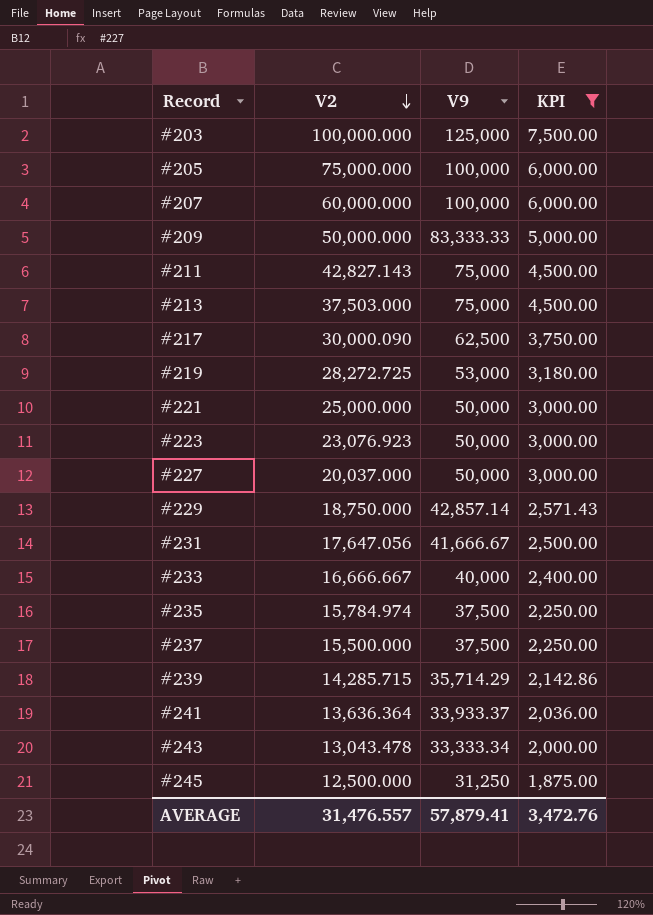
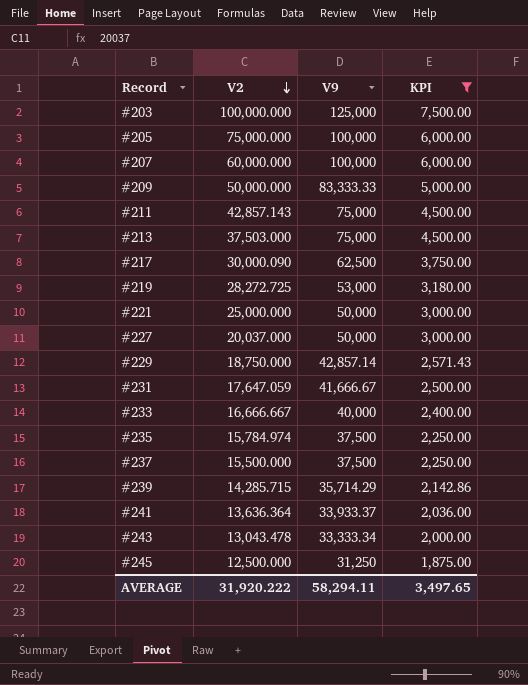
row #223: 23,076.923 | 50,000 | 3,000.00 -> none
#211 | V2: 42,827.143 -> 42,857.143
#231 | V2: 17,647.056 -> 17,647.059
AVERAGE | V2: 31,476.557 -> 31,920.222
AVERAGE | V9: 57,879.41 -> 58,294.11
AVERAGE | KPI: 3,472.76 -> 3,497.65

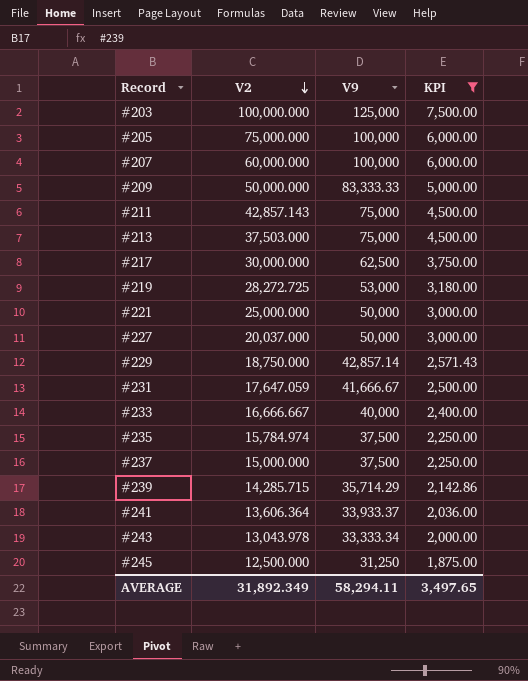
#217 | V2: 30,000.090 -> 30,000.000
#237 | V2: 15,500.000 -> 15,000.000
#241 | V2: 13,636.364 -> 13,606.364
#243 | V2: 13,043.478 -> 13,043.978
AVERAGE | V2: 31,920.222 -> 31,892.349

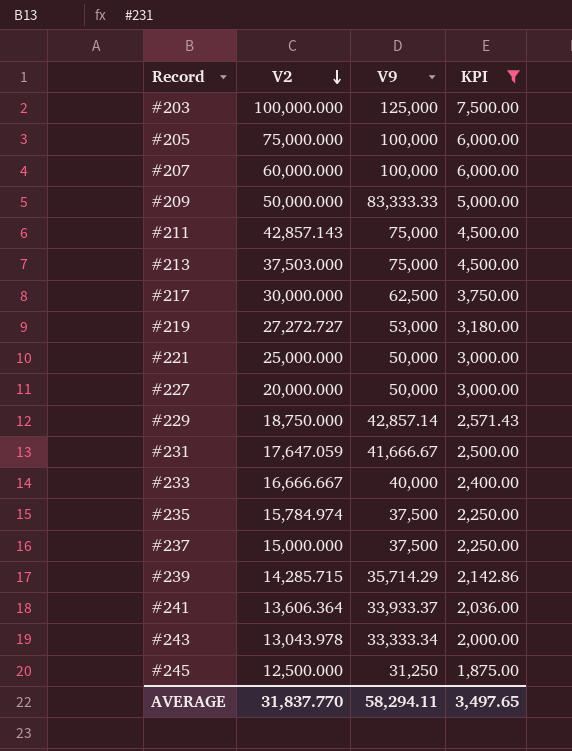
#219 | V2: 28,272.725 -> 27,272.727
#227 | V2: 20,037.000 -> 20,000.000
AVERAGE | V2: 31,892.349 -> 31,837.770

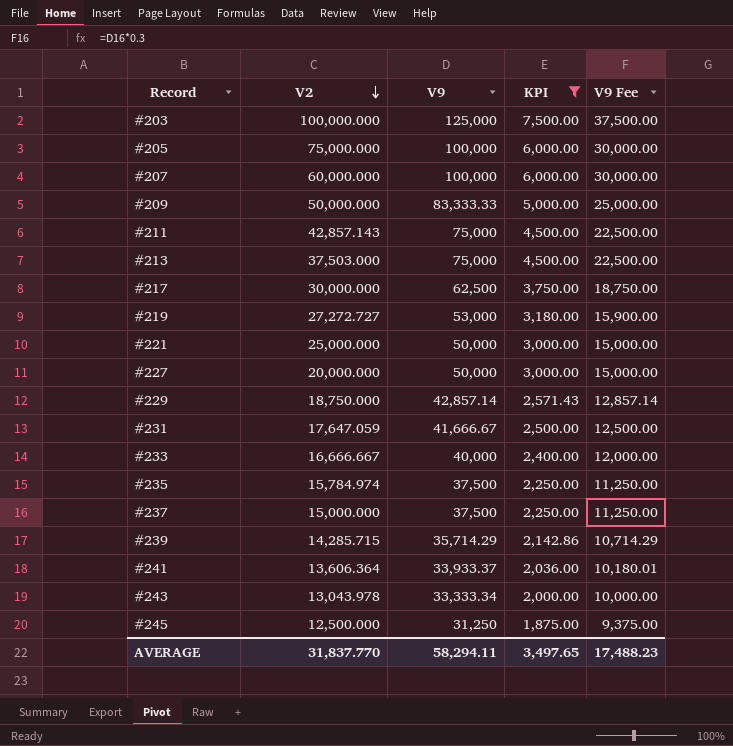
column V9 Fee | formula: none -> [V9] * 0.3

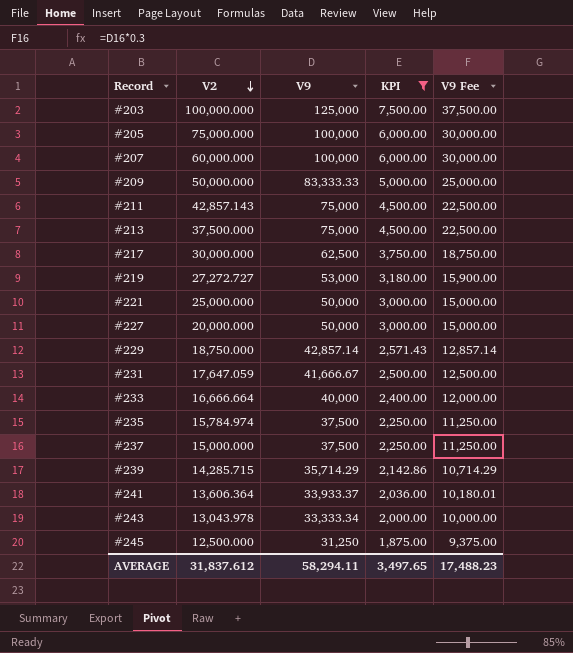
#213 | V2: 37,503.000 -> 37,500.000
#233 | V2: 16,666.667 -> 16,666.664
AVERAGE | V2: 31,837.770 -> 31,837.612

